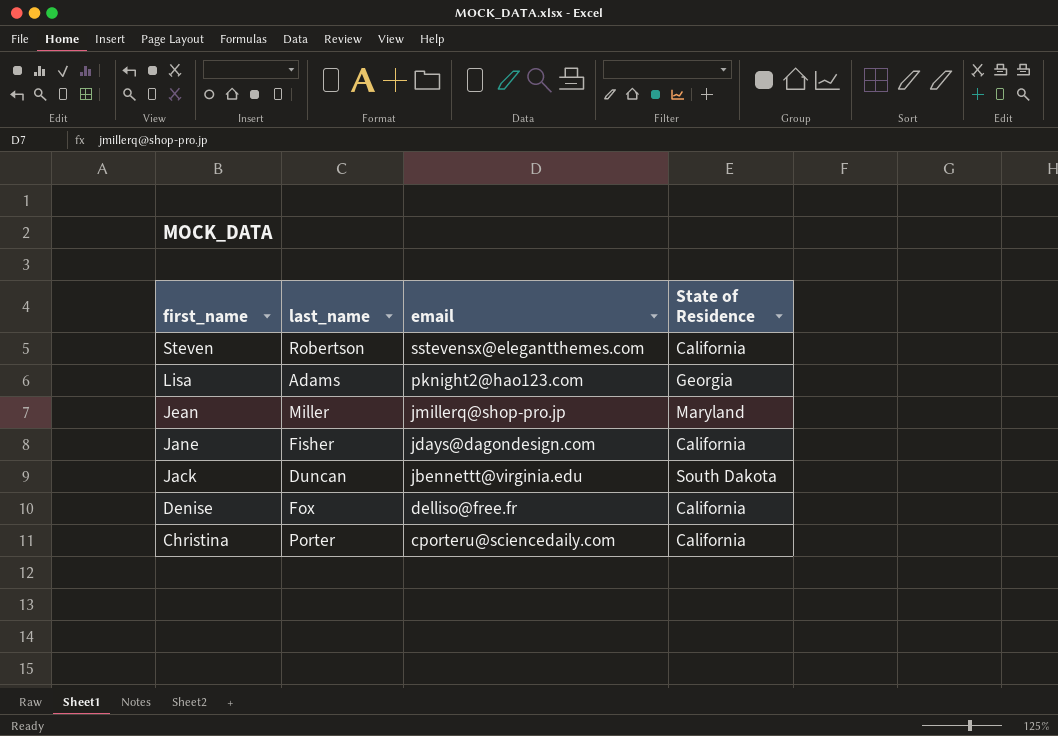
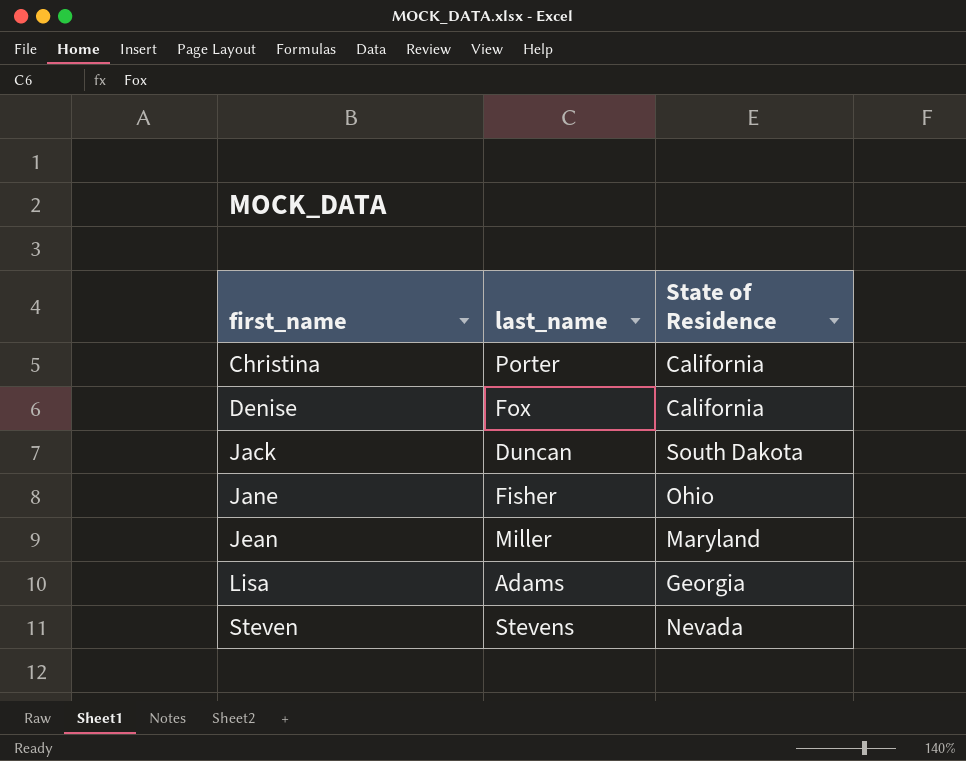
row order: first_name descending -> first_name ascending
column email | position: 3 -> none
Jane | State of Residence: California -> Ohio
Steven | last_name: Robertson -> Stevens
Steven | State of Residence: California -> Nevada

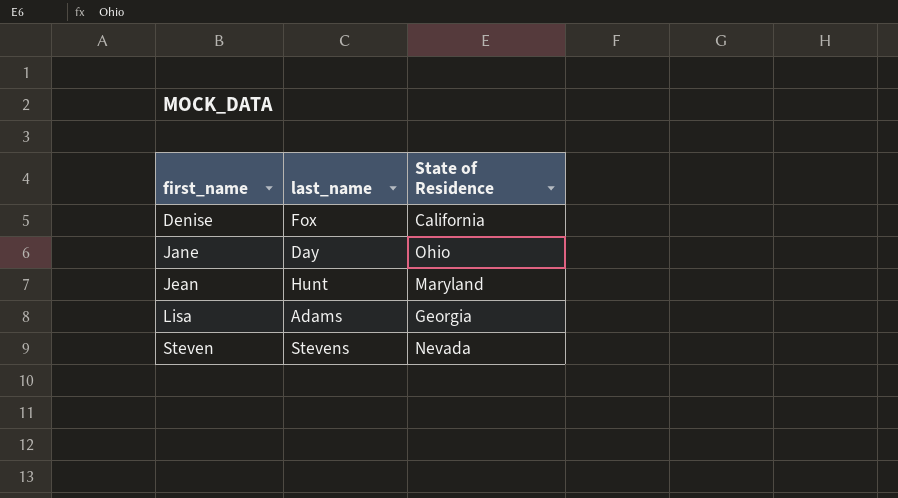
row Christina: Porter | California -> none
row Jack: Duncan | South Dakota -> none
Jane | last_name: Fisher -> Day
Jean | last_name: Miller -> Hunt

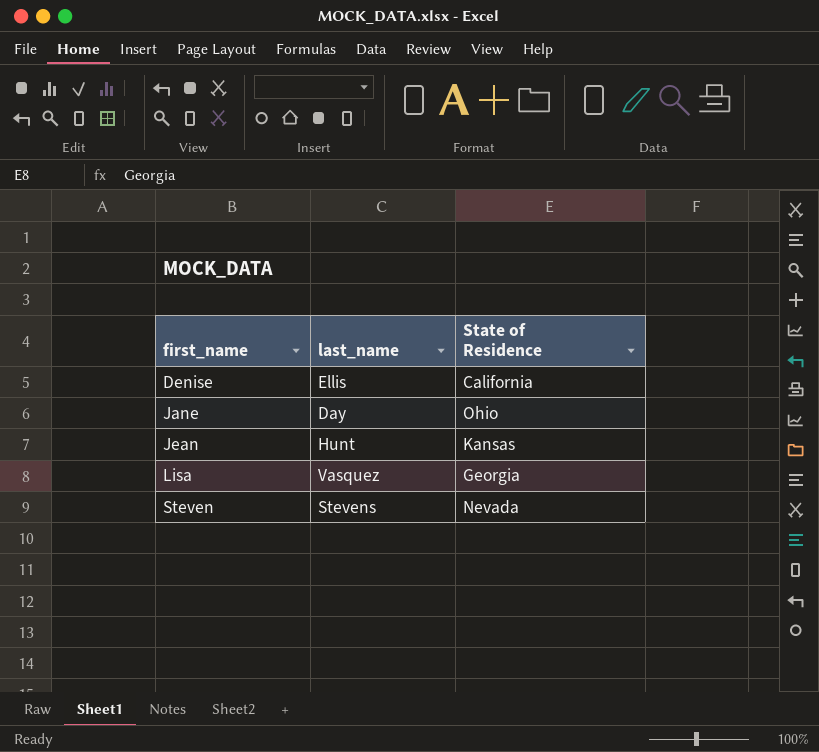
Denise | last_name: Fox -> Ellis
Jean | State of Residence: Maryland -> Kansas
Lisa | last_name: Adams -> Vasquez

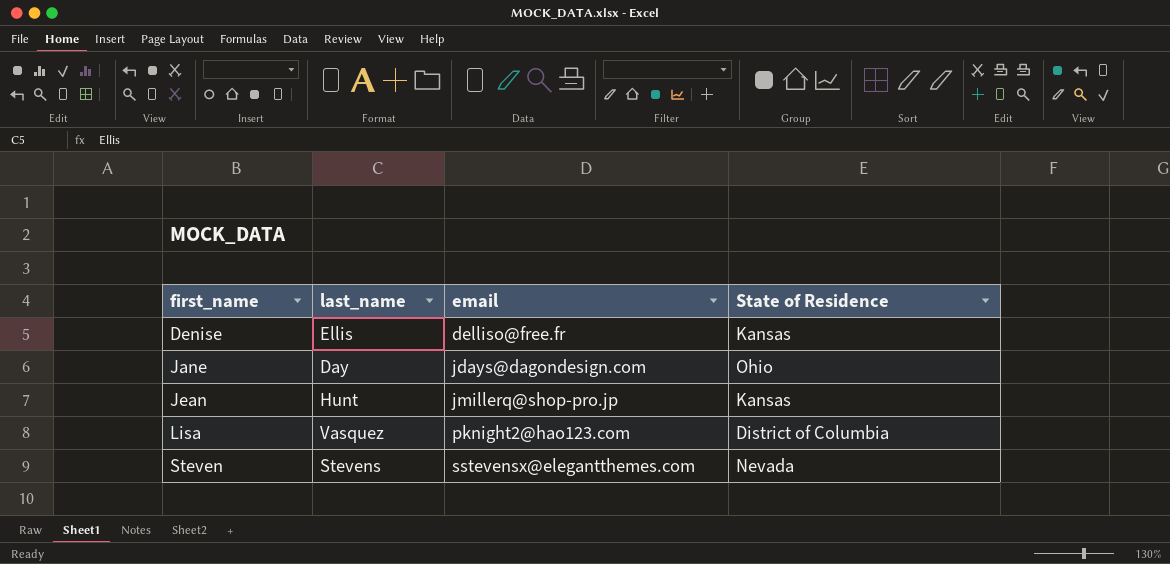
column email | position: none -> 3
Denise | State of Residence: California -> Kansas
Lisa | State of Residence: Georgia -> District of Columbia

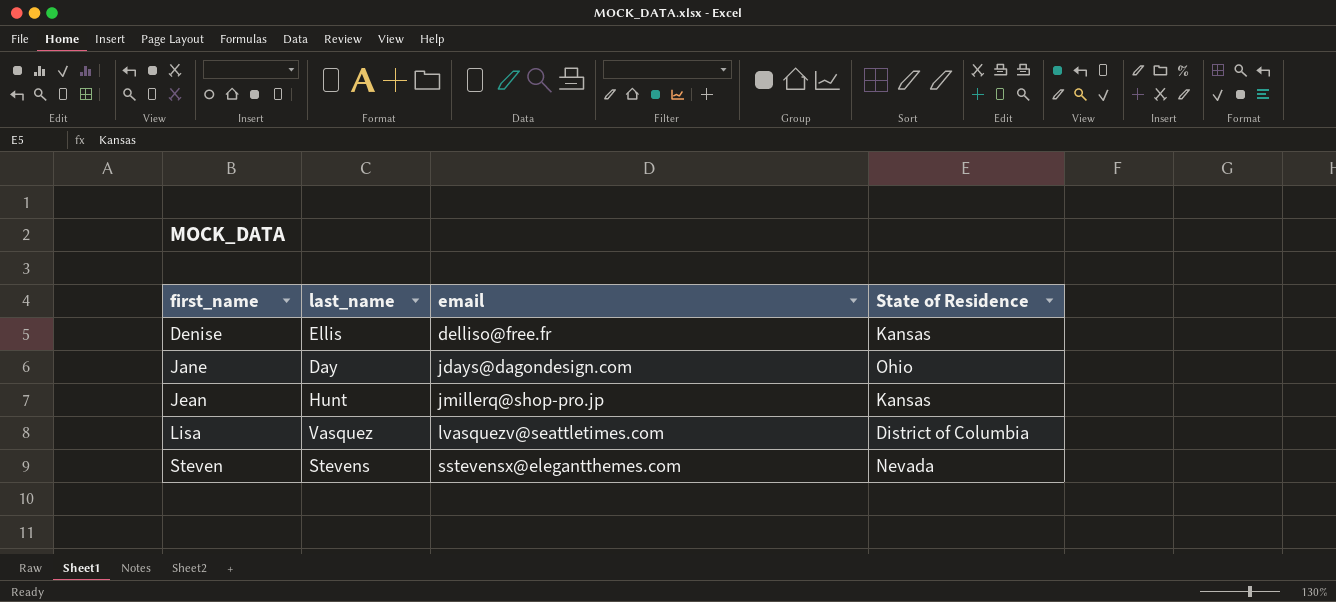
Lisa | email: pknight2@hao123.com -> lvasquezv@seattletimes.com

